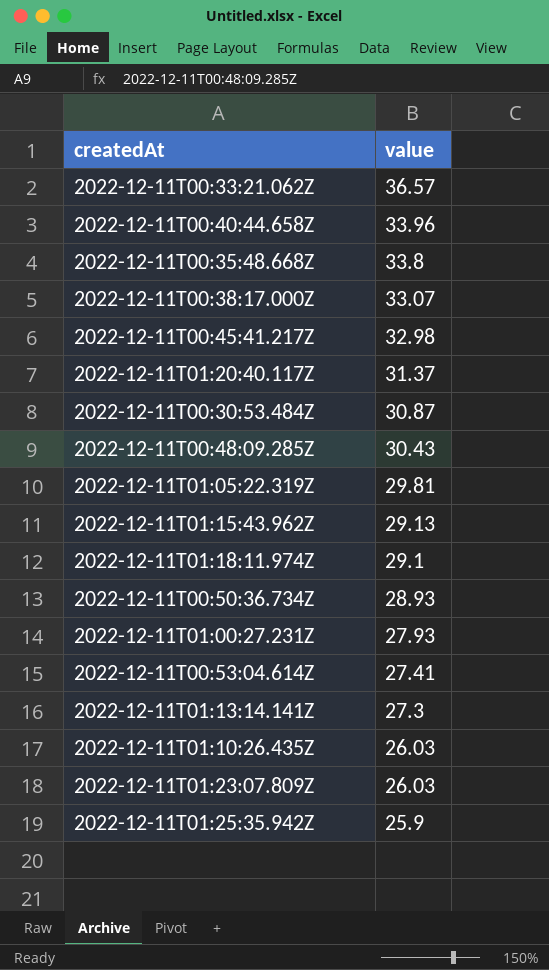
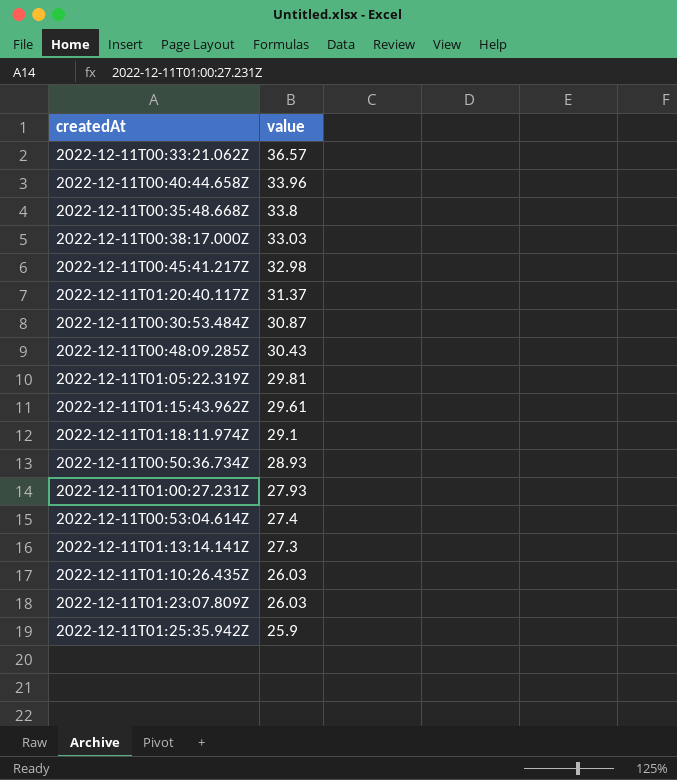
2022-12-11T00:38:17.000Z | value: 33.07 -> 33.03
2022-12-11T01:15:43.962Z | value: 29.13 -> 29.61
2022-12-11T00:53:04.614Z | value: 27.41 -> 27.4

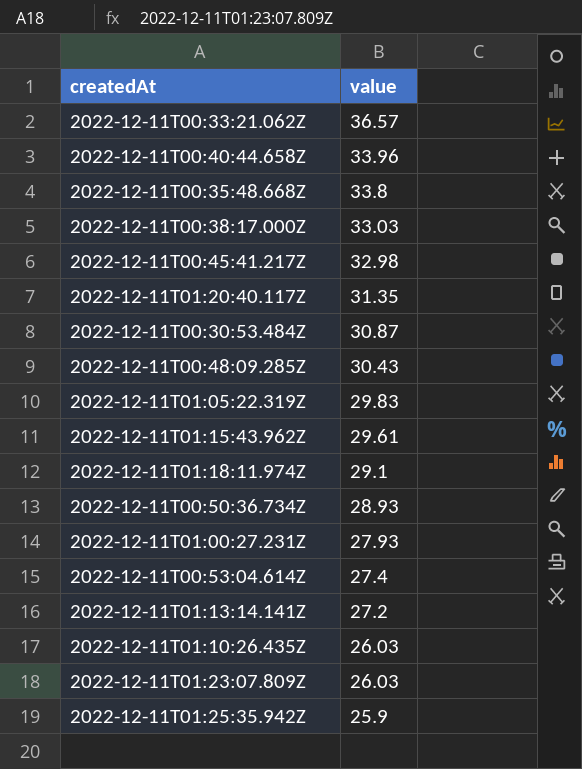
2022-12-11T01:20:40.117Z | value: 31.37 -> 31.35
2022-12-11T01:05:22.319Z | value: 29.81 -> 29.83
2022-12-11T01:13:14.141Z | value: 27.3 -> 27.2

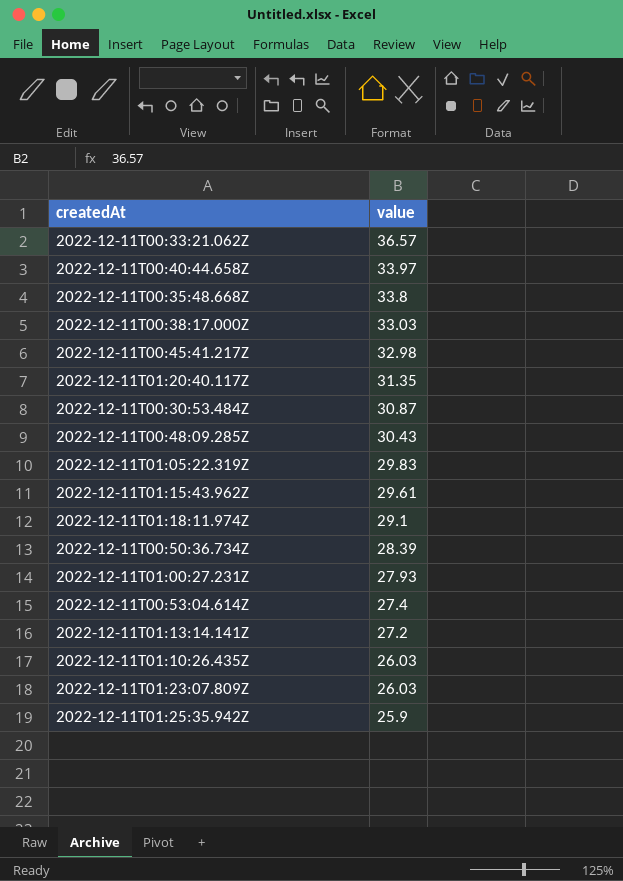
2022-12-11T00:40:44.658Z | value: 33.96 -> 33.97
2022-12-11T00:50:36.734Z | value: 28.93 -> 28.39

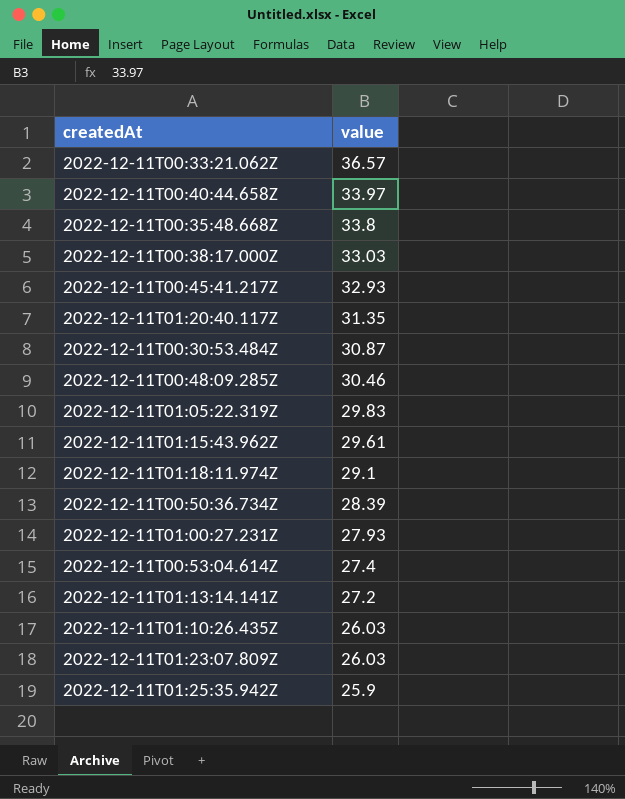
2022-12-11T00:45:41.217Z | value: 32.98 -> 32.93
2022-12-11T00:48:09.285Z | value: 30.43 -> 30.46

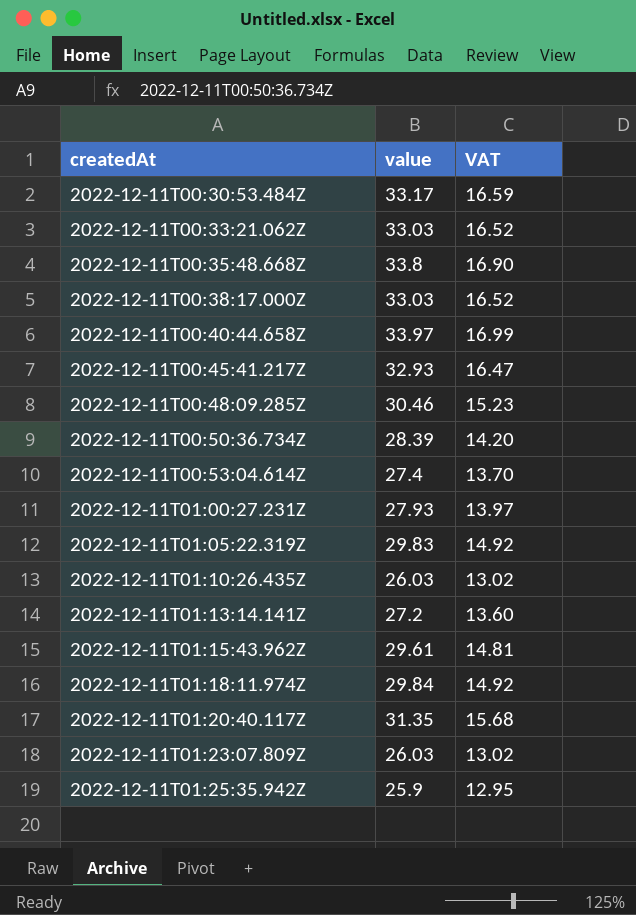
row order: value descending -> createdAt ascending
column VAT | formula: none -> [value] * 0.5
2022-12-11T00:30:53.484Z | value: 30.87 -> 33.17
2022-12-11T00:33:21.062Z | value: 36.57 -> 33.03
2022-12-11T01:18:11.974Z | value: 29.1 -> 29.84

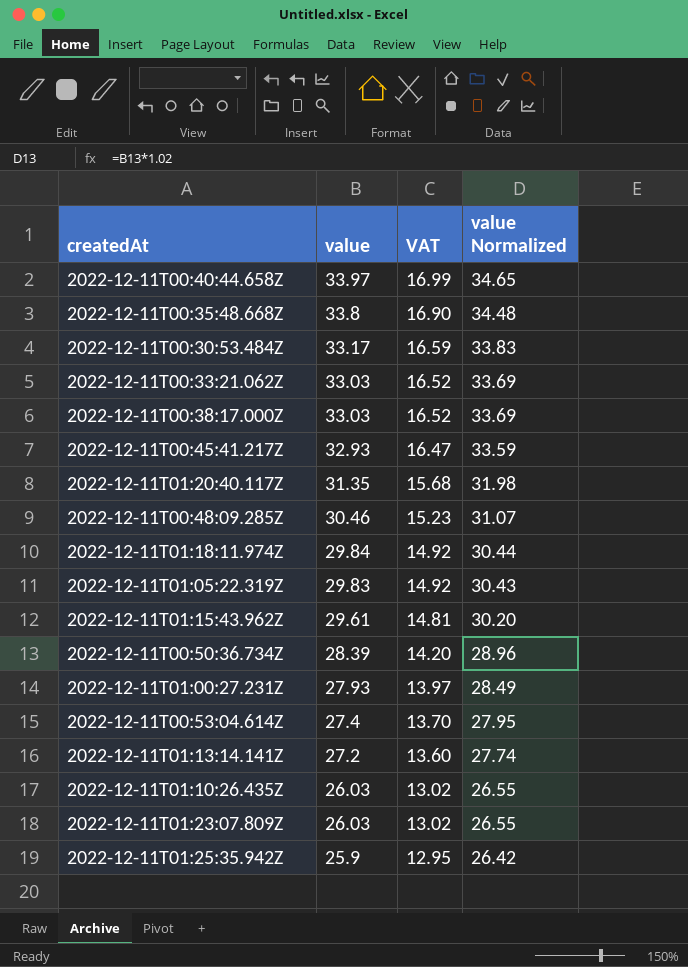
row order: createdAt ascending -> value descending
column value Normalized | formula: none -> [value] * 1.02

